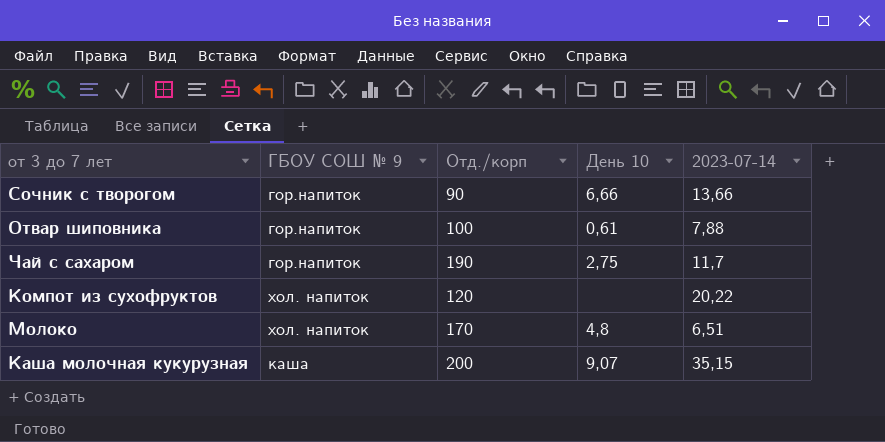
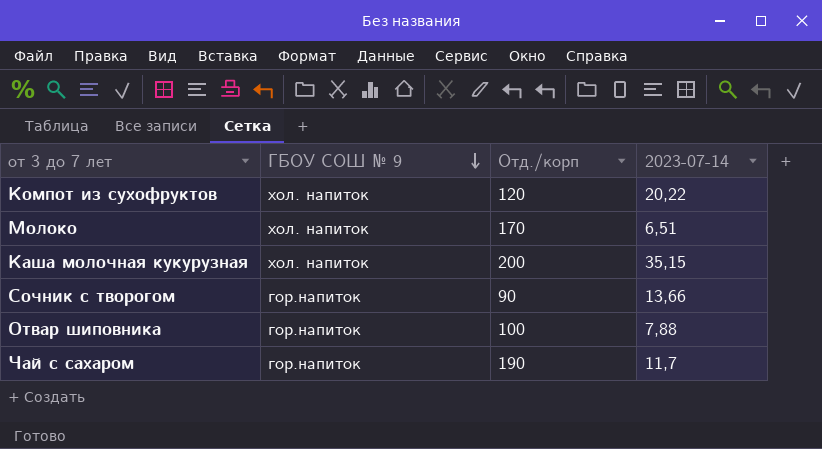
row order: none -> ГБОУ СОШ № 9 descending
column День 10 | position: 4 -> none
Каша молочная кукурузная | ГБОУ СОШ № 9: каша -> хол. напиток

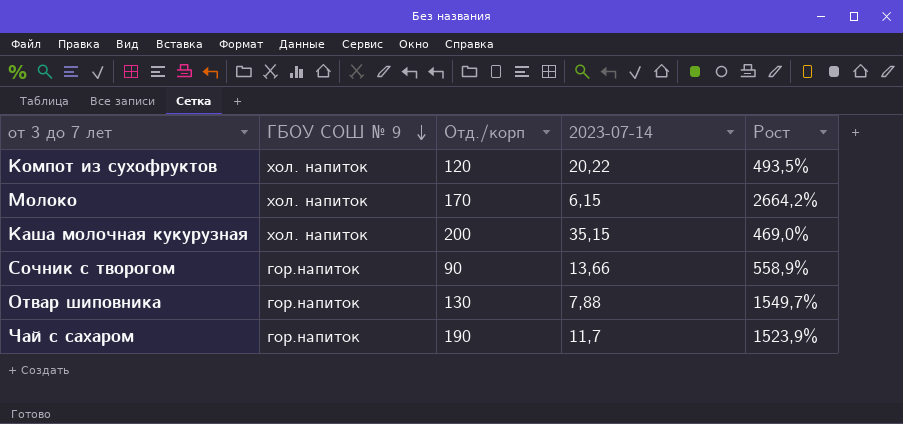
column Рост | formula: none -> ([Отд./корп] - [2023-07-14]) / [2023-07-14]
Молоко | 2023-07-14: 6,51 -> 6,15
Отвар шиповника | Отд./корп: 100 -> 130

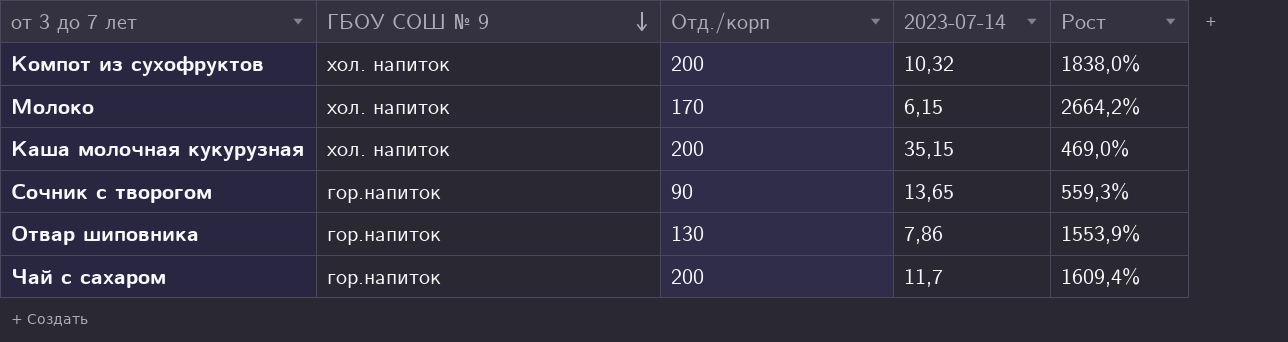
Компот из сухофруктов | Отд./корп: 120 -> 200
Компот из сухофруктов | 2023-07-14: 20,22 -> 10,32
Компот из сухофруктов | Рост: 493,5% -> 1838,0%
Сочник с творогом | 2023-07-14: 13,66 -> 13,65
Сочник с творогом | Рост: 558,9% -> 559,3%
Отвар шиповника | 2023-07-14: 7,88 -> 7,86
Отвар шиповника | Рост: 1549,7% -> 1553,9%
Чай с сахаром | Отд./корп: 190 -> 200
Чай с сахаром | Рост: 1523,9% -> 1609,4%

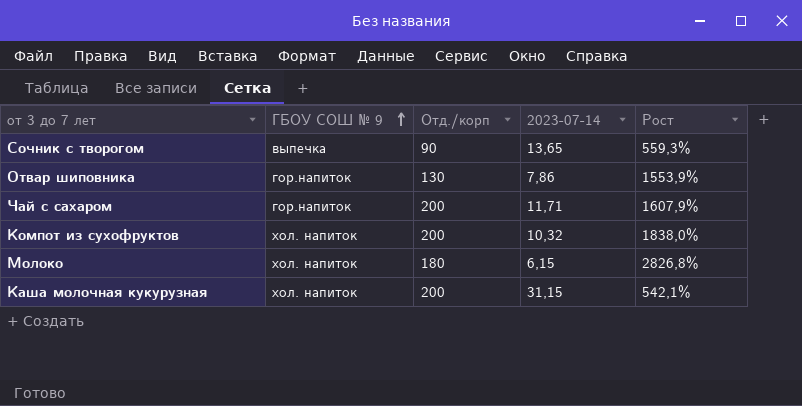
row order: ГБОУ СОШ № 9 descending -> ГБОУ СОШ № 9 ascending
Сочник с творогом | ГБОУ СОШ № 9: гор.напиток -> выпечка
Чай с сахаром | 2023-07-14: 11,7 -> 11,71
Чай с сахаром | Рост: 1609,4% -> 1607,9%
Молоко | Отд./корп: 170 -> 180
Молоко | Рост: 2664,2% -> 2826,8%
Каша молочная кукурузная | 2023-07-14: 35,15 -> 31,15
Каша молочная кукурузная | Рост: 469,0% -> 542,1%

